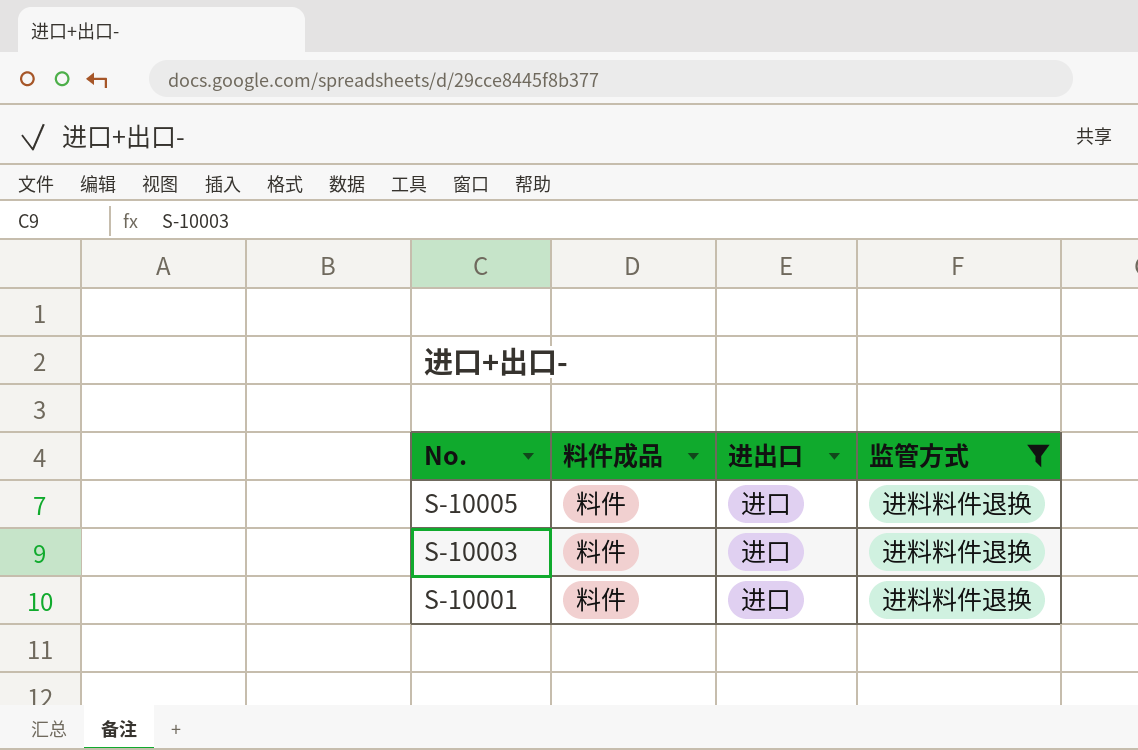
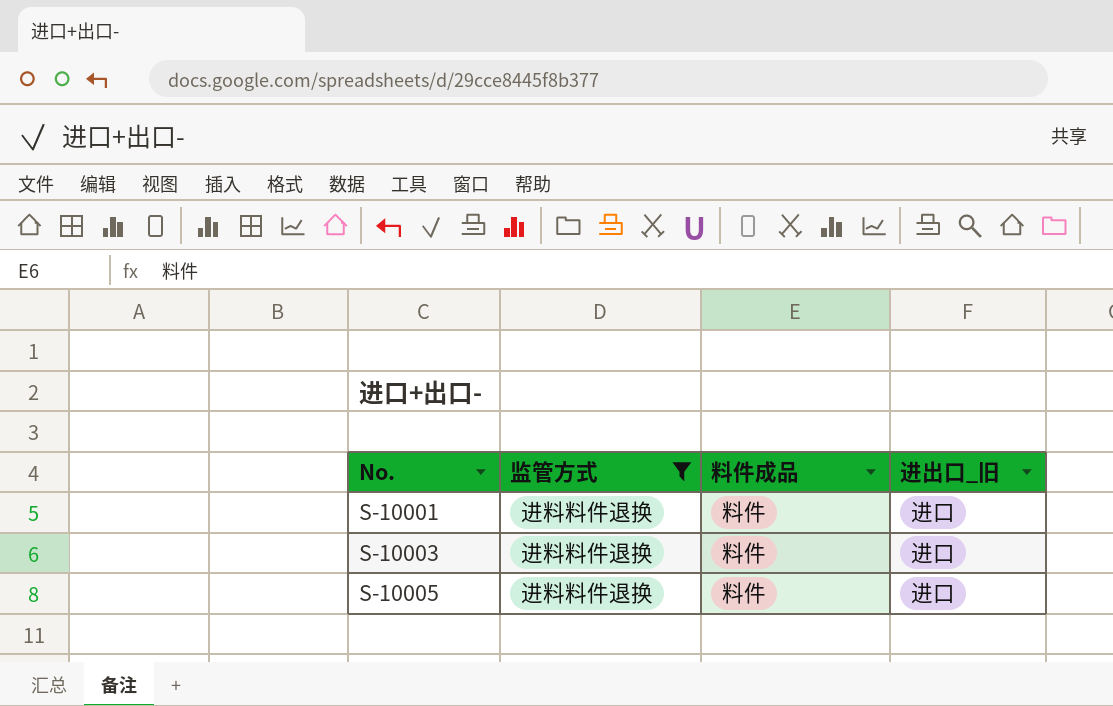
row order: No. descending -> No. ascending
column 监管方式 | position: 4 -> 2
column name: 进出口 -> 进出口_旧

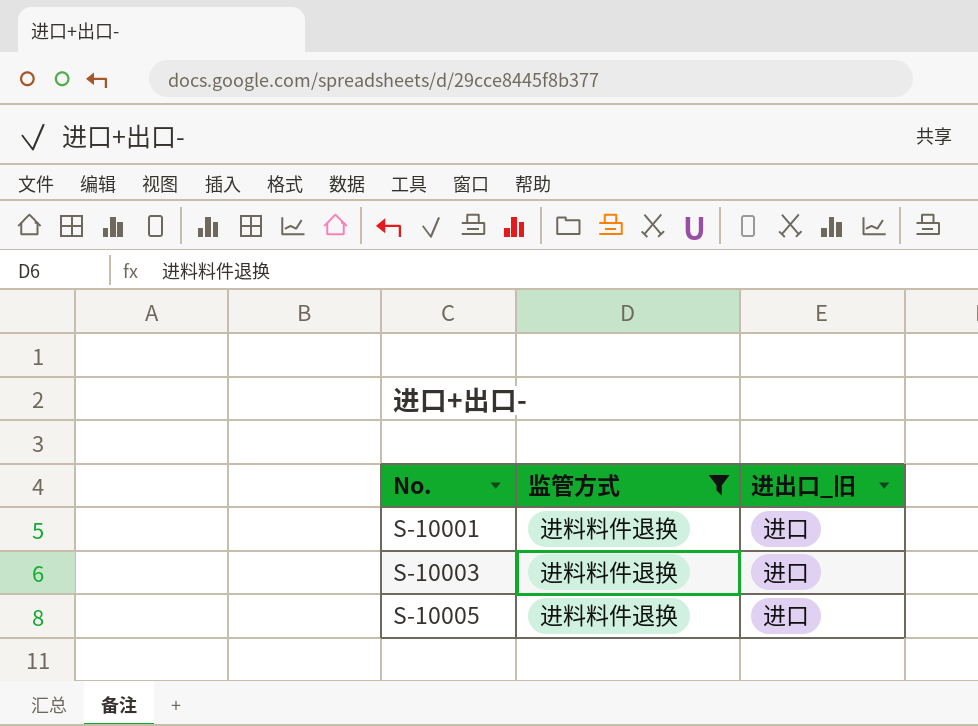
column 料件成品 | position: 3 -> none

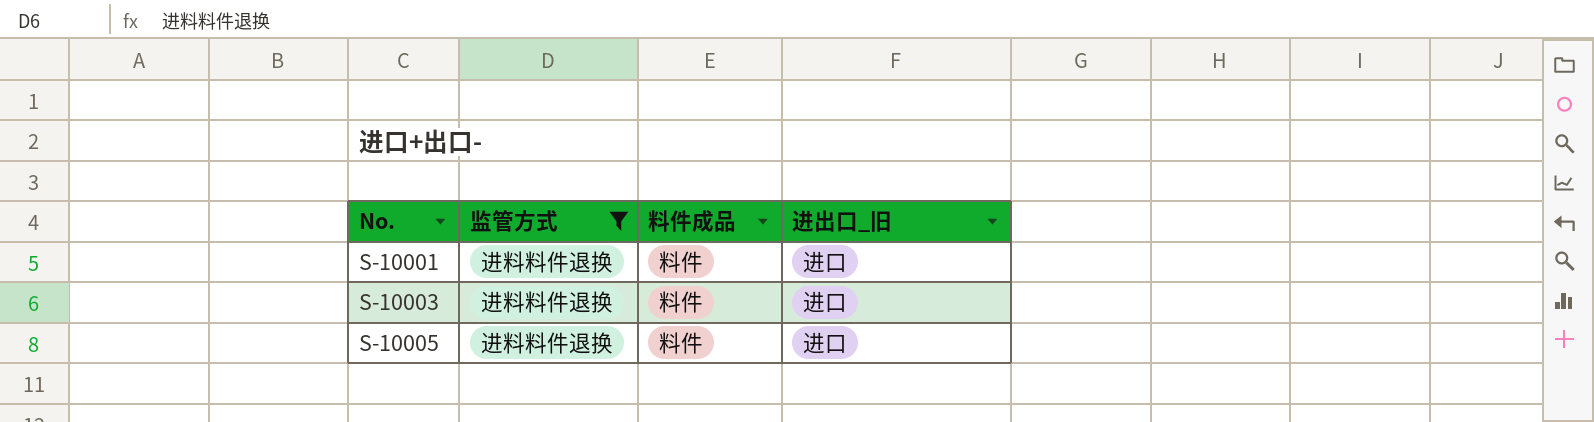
column 料件成品 | position: none -> 3

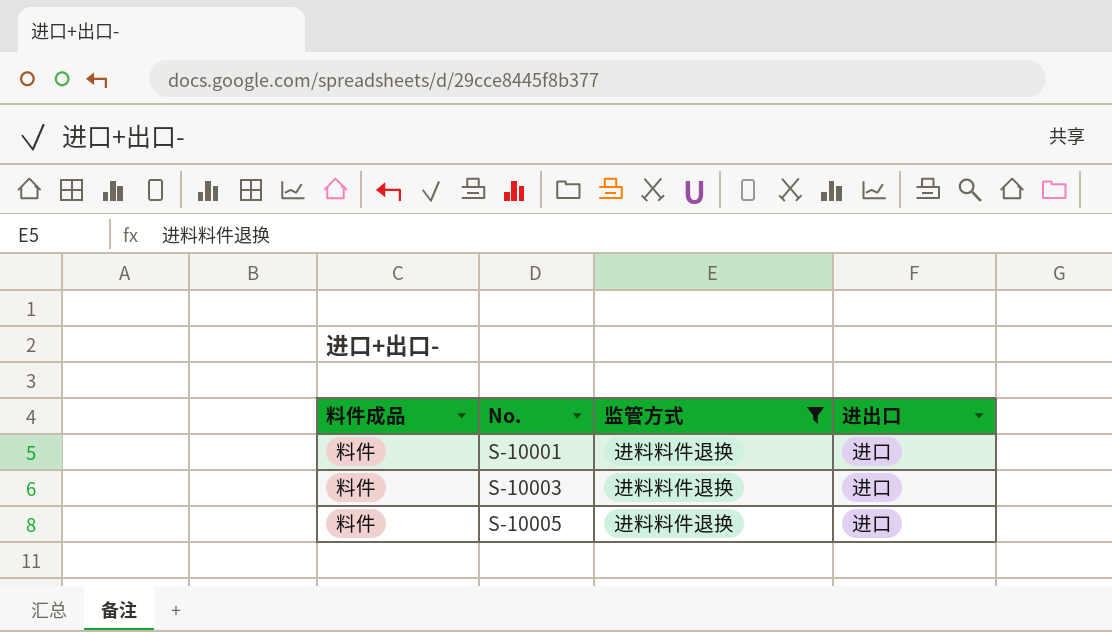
column 料件成品 | position: 3 -> 1
column name: 进出口_旧 -> 进出口

